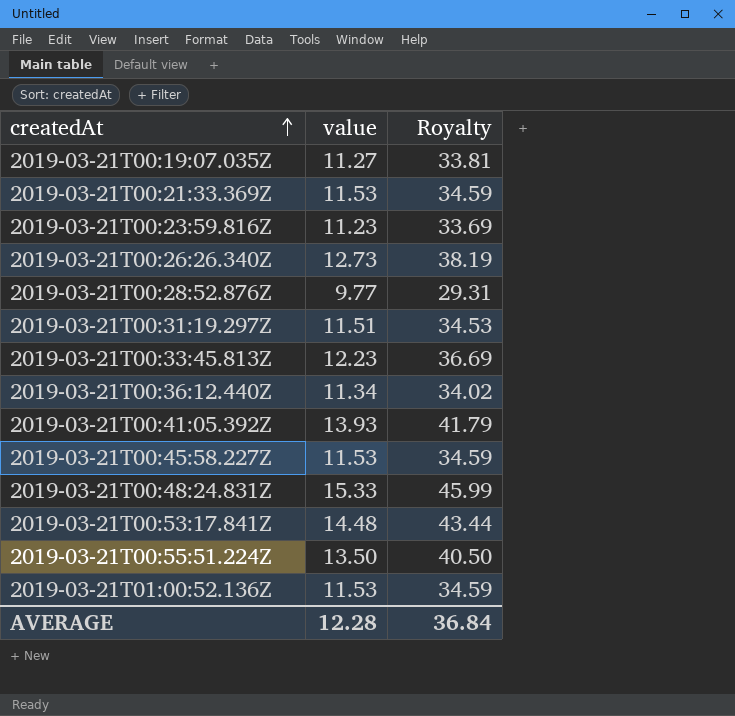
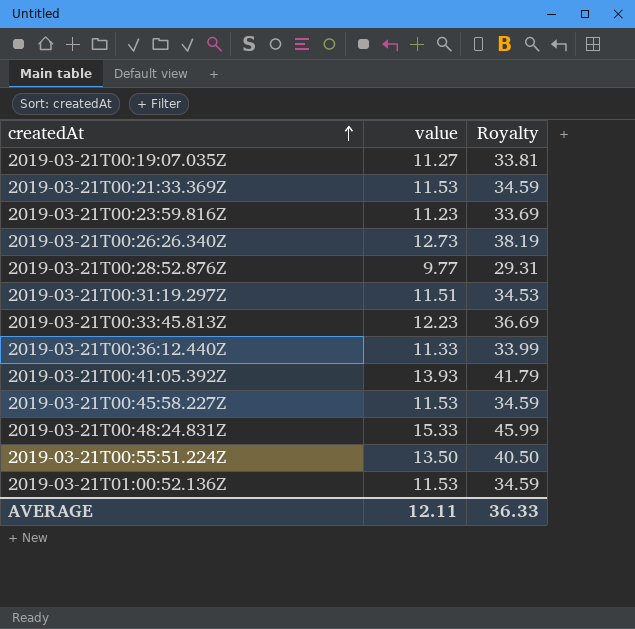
row 2019-03-21T00:53:17.841Z: 14.48 | 43.44 -> none
2019-03-21T00:36:12.440Z | value: 11.34 -> 11.33
2019-03-21T00:36:12.440Z | Royalty: 34.02 -> 33.99
AVERAGE | value: 12.28 -> 12.11
AVERAGE | Royalty: 36.84 -> 36.33

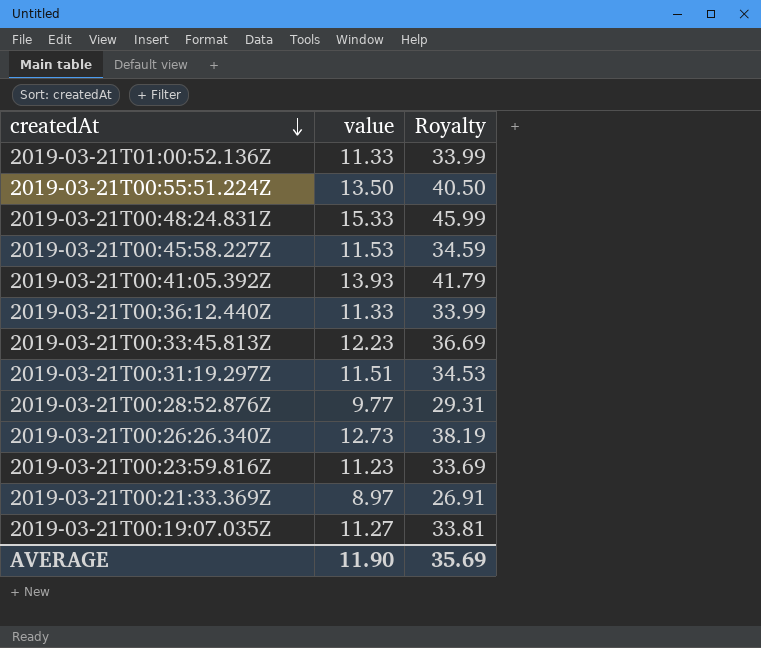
row order: createdAt ascending -> createdAt descending
2019-03-21T01:00:52.136Z | value: 11.53 -> 11.33
2019-03-21T01:00:52.136Z | Royalty: 34.59 -> 33.99
2019-03-21T00:21:33.369Z | value: 11.53 -> 8.97
2019-03-21T00:21:33.369Z | Royalty: 34.59 -> 26.91
AVERAGE | value: 12.11 -> 11.90
AVERAGE | Royalty: 36.33 -> 35.69

